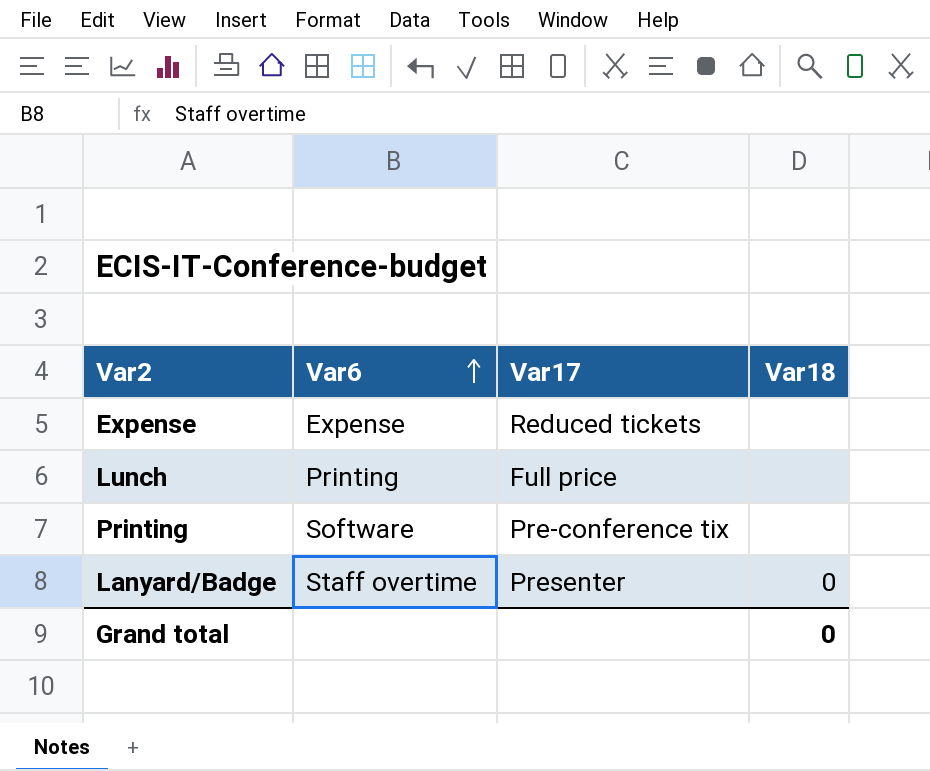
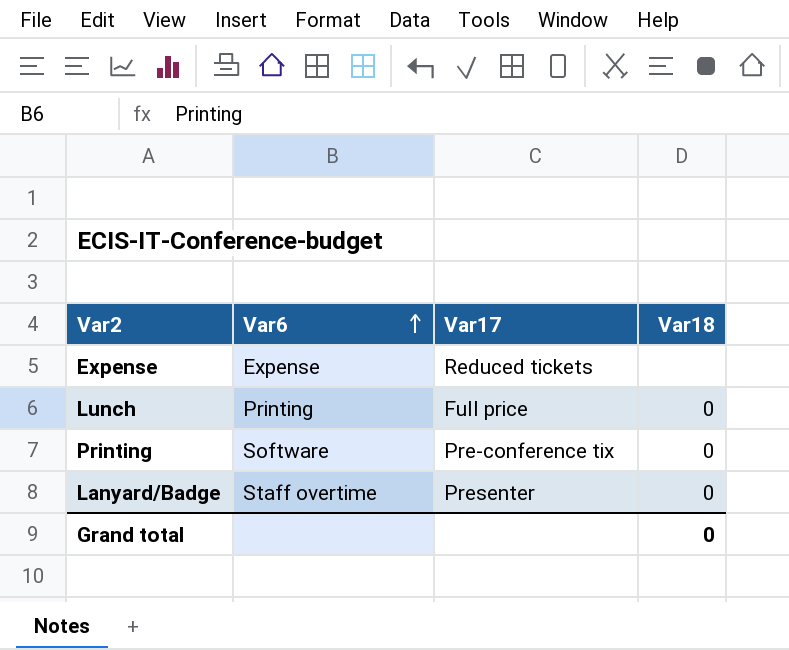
Lunch | Var18: none -> 0
Printing | Var18: none -> 0

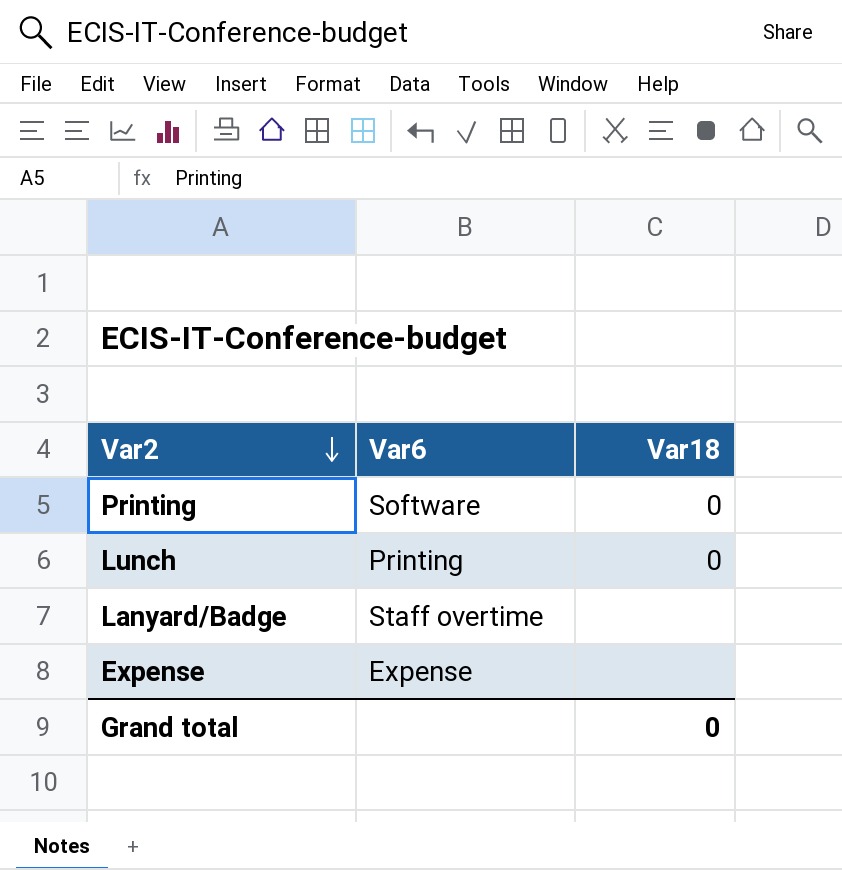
row order: Var6 ascending -> Var2 descending
column Var17 | position: 3 -> none
Lanyard/Badge | Var18: 0 -> none

